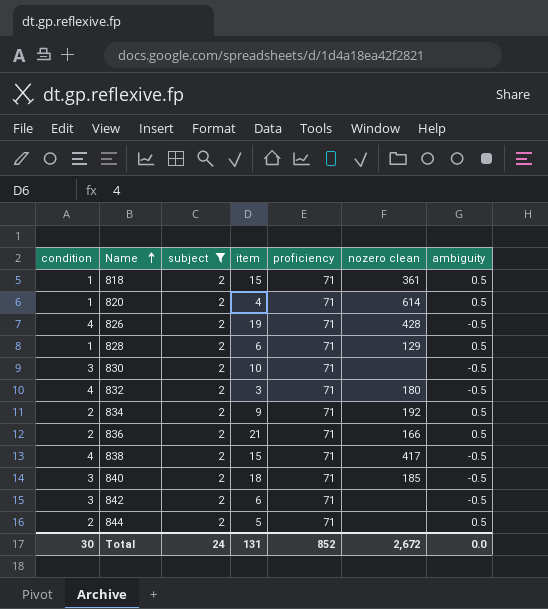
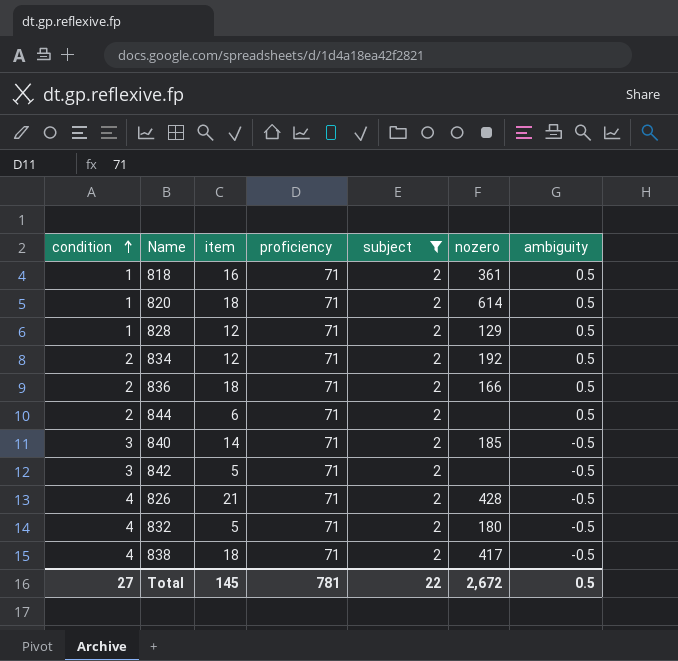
row order: Name ascending -> condition ascending
column subject | position: 3 -> 5
column name: nozero clean -> nozero
row 830: 3 | 2 | 10 | 71 | none | -0.5 -> none
818 | item: 15 -> 16
820 | item: 4 -> 18
828 | item: 6 -> 12
834 | item: 9 -> 12
836 | item: 21 -> 18
844 | item: 5 -> 6
840 | item: 18 -> 14
842 | item: 6 -> 5
826 | item: 19 -> 21
832 | item: 3 -> 5
838 | item: 15 -> 18
Total | condition: 30 -> 27
Total | item: 131 -> 145
Total | proficiency: 852 -> 781
Total | subject: 24 -> 22
Total | ambiguity: 0.0 -> 0.5

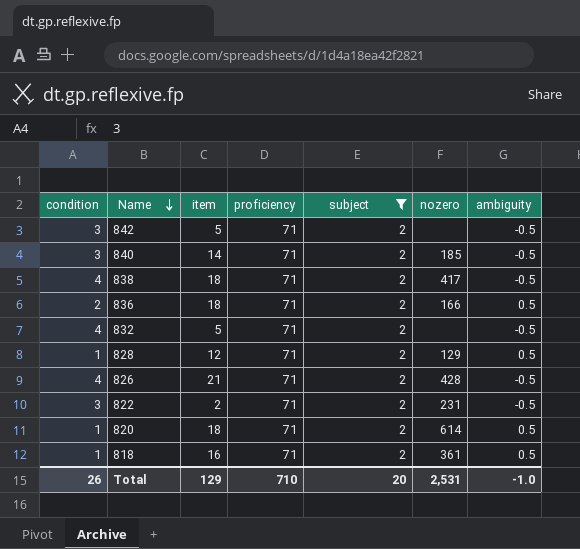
row order: condition ascending -> Name descending
row 834: 2 | 12 | 71 | 2 | 192 | 0.5 -> none
row 844: 2 | 6 | 71 | 2 | none | 0.5 -> none
832 | nozero: 180 -> none
row 822: none -> 3 | 2 | 71 | 2 | 231 | -0.5
Total | condition: 27 -> 26
Total | item: 145 -> 129
Total | proficiency: 781 -> 710
Total | subject: 22 -> 20
Total | nozero: 2,672 -> 2,531
Total | ambiguity: 0.5 -> -1.0

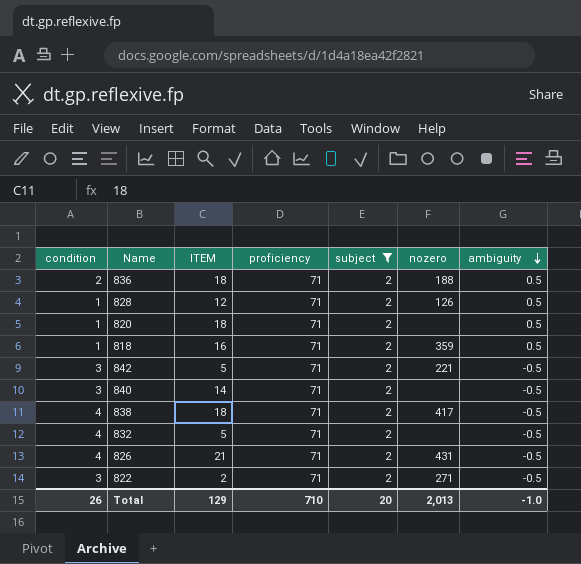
row order: Name descending -> ambiguity descending
column name: item -> ITEM
836 | nozero: 166 -> 188
828 | nozero: 129 -> 126
820 | nozero: 614 -> none
818 | nozero: 361 -> 359
842 | nozero: none -> 221
840 | nozero: 185 -> none
826 | nozero: 428 -> 431
822 | nozero: 231 -> 271
Total | nozero: 2,531 -> 2,013

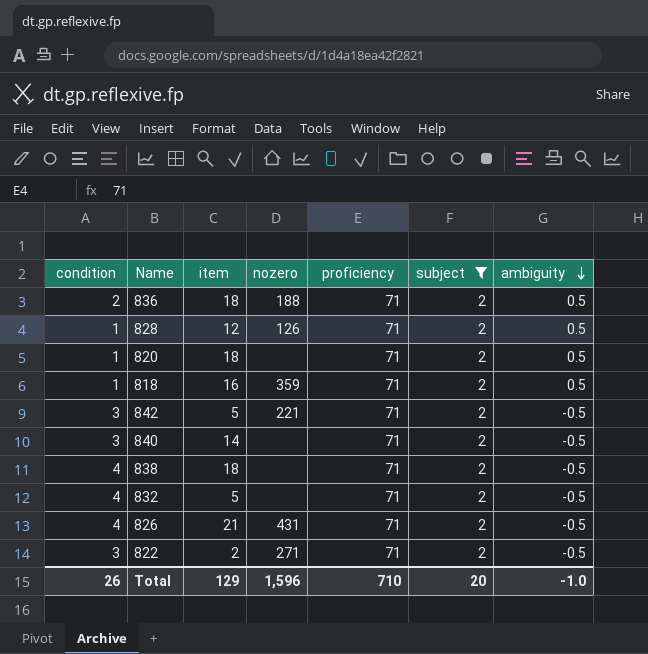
column name: ITEM -> item
column nozero | position: 6 -> 4
838 | nozero: 417 -> none
Total | nozero: 2,013 -> 1,596

